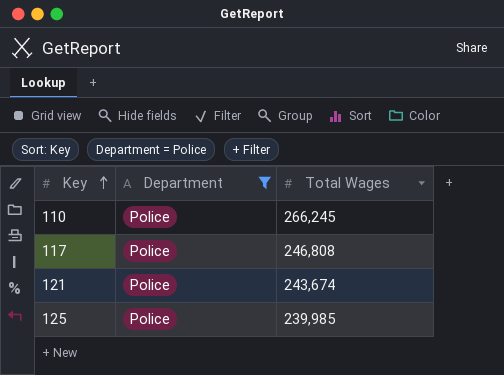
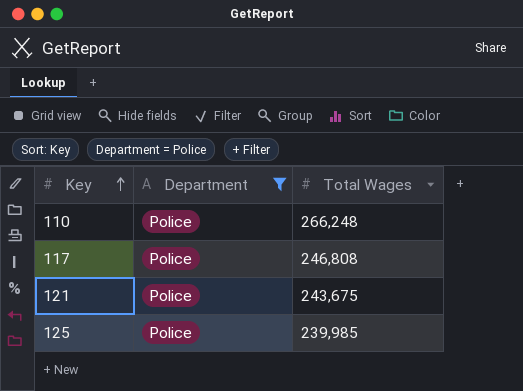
110 | Total Wages: 266,245 -> 266,248
121 | Total Wages: 243,674 -> 243,675

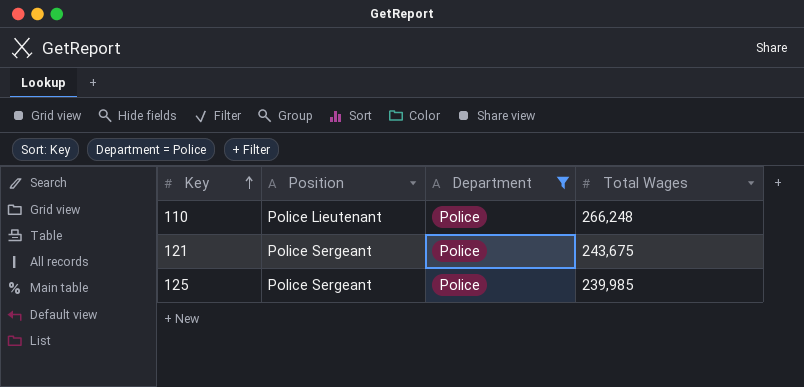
column Position | position: none -> 2
row 117: Police | 246,808 -> none

